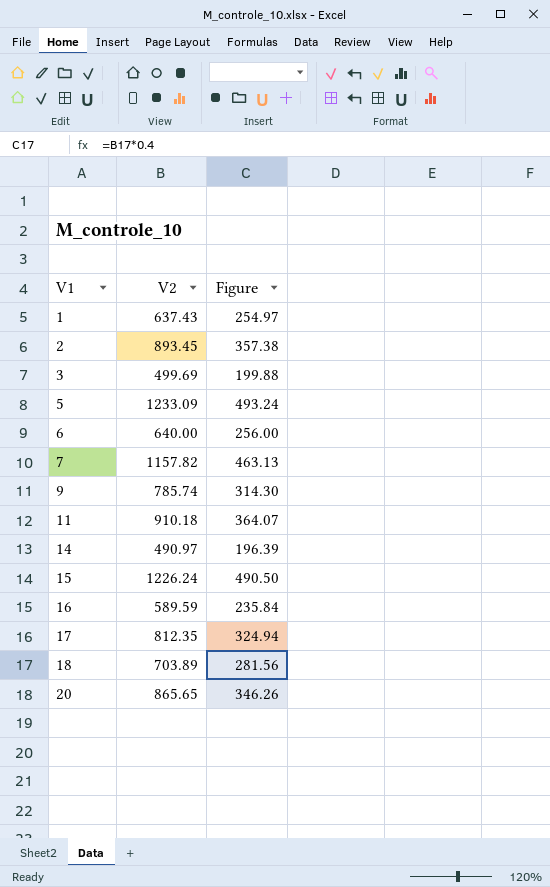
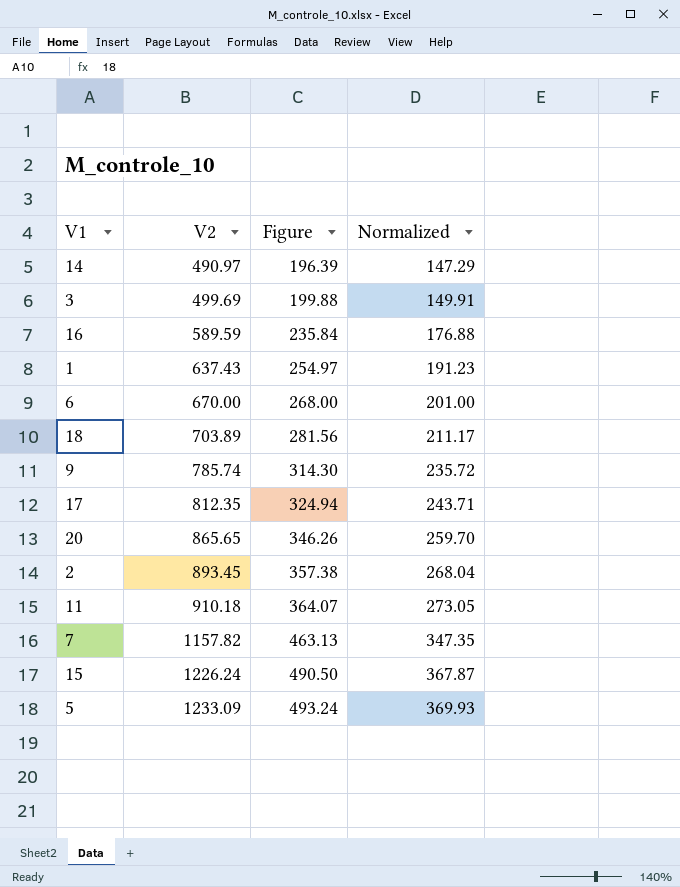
row order: V1 ascending -> V2 ascending
column Normalized | formula: none -> [V2] * 0.3
6 | V2: 640.00 -> 670.00
6 | Figure: 256.00 -> 268.00

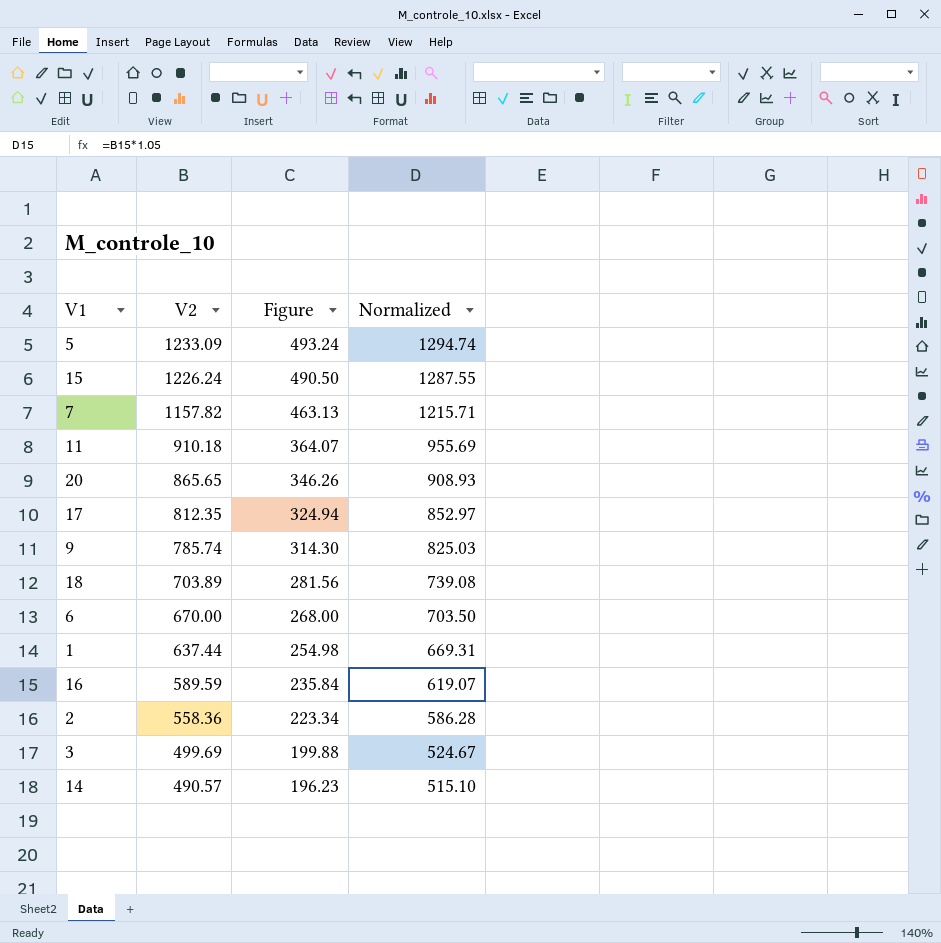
row order: V2 ascending -> V2 descending
column Normalized | formula: [V2] * 0.3 -> [V2] * 1.05
1 | V2: 637.43 -> 637.44
1 | Figure: 254.97 -> 254.98
2 | V2: 893.45 -> 558.36
2 | Figure: 357.38 -> 223.34
14 | V2: 490.97 -> 490.57
14 | Figure: 196.39 -> 196.23

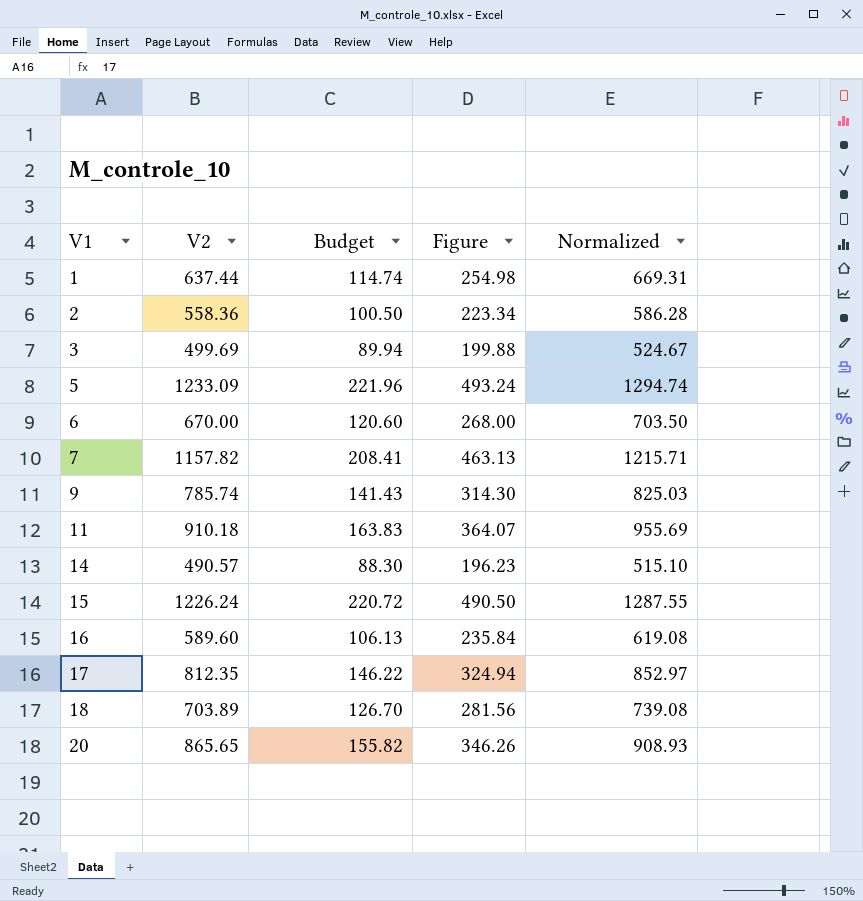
row order: V2 descending -> V1 ascending
column Budget | formula: none -> [V2] * 0.18
16 | V2: 589.59 -> 589.60
16 | Normalized: 619.07 -> 619.08

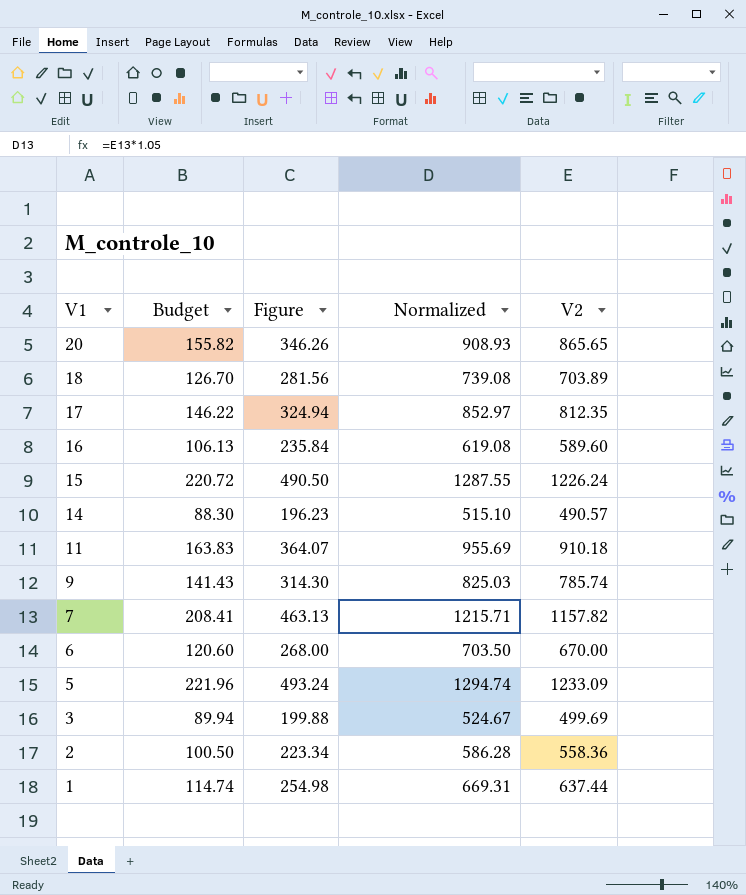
row order: V1 ascending -> V1 descending
column V2 | position: 2 -> 5

